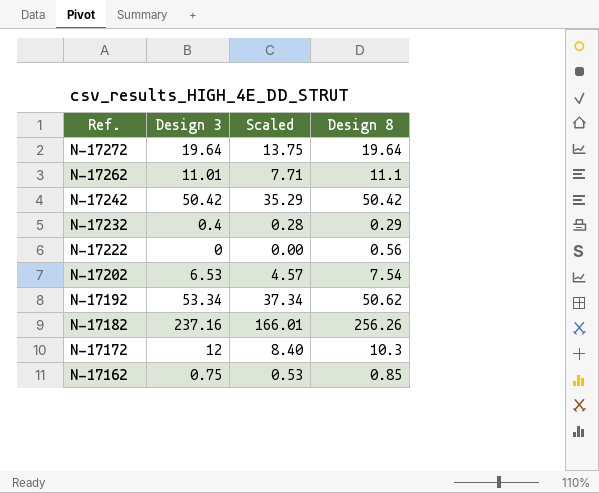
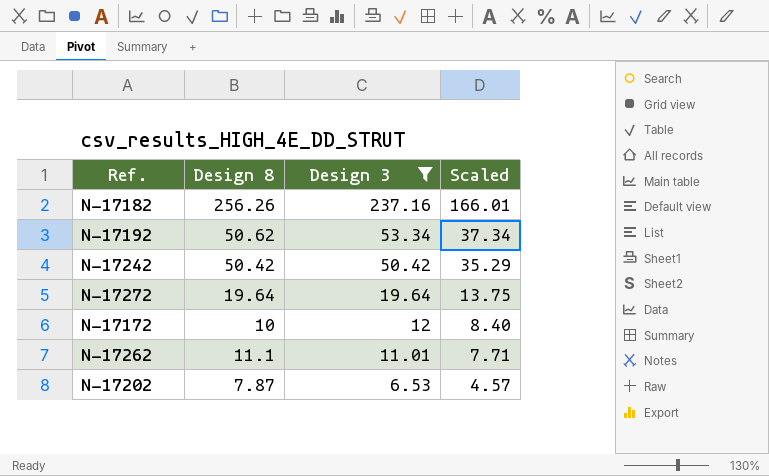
filter: none -> Design 3 >= 6.53
row order: Ref. descending -> Design 3 descending
column Design 8 | position: 4 -> 2
N-17172 | Design 8: 10.3 -> 10
N-17202 | Design 8: 7.54 -> 7.87

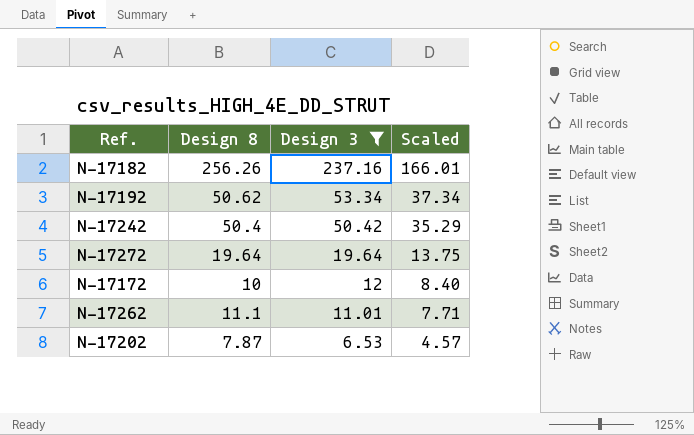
N-17242 | Design 8: 50.42 -> 50.4

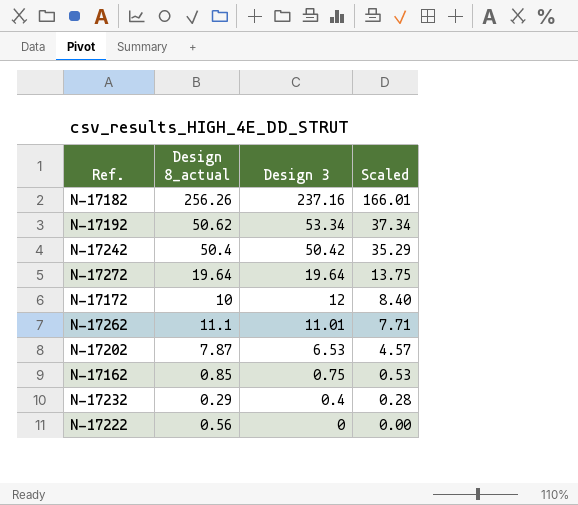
filter: Design 3 >= 6.53 -> none
column name: Design 8 -> Design 8_actual

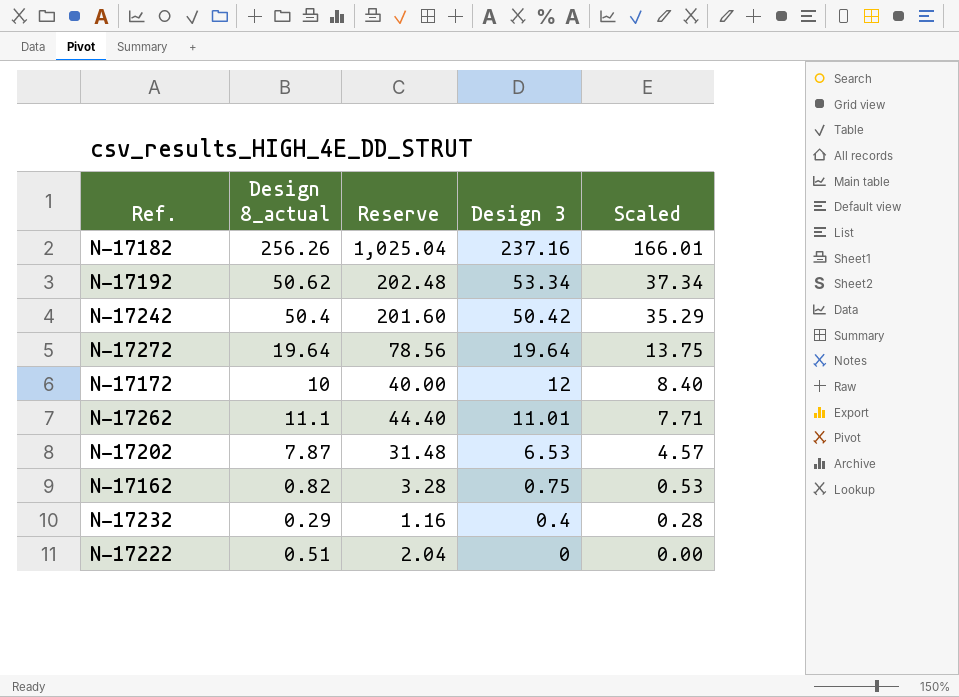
column Reserve | formula: none -> [Design 8_actual] * 4
N-17162 | Design 8_actual: 0.85 -> 0.82
N-17222 | Design 8_actual: 0.56 -> 0.51

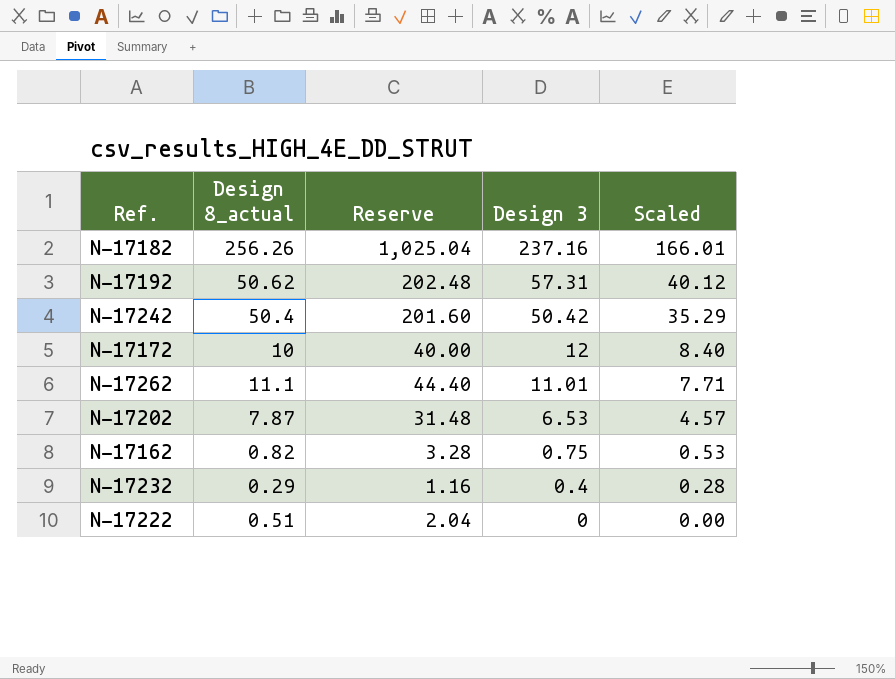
row N-17272: 19.64 | 78.56 | 19.64 | 13.75 -> none
N-17192 | Design 3: 53.34 -> 57.31
N-17192 | Scaled: 37.34 -> 40.12

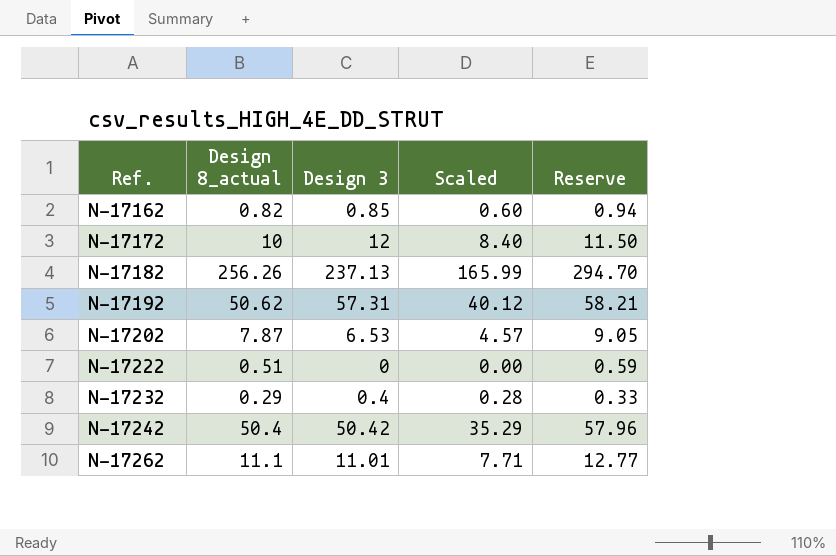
row order: Design 3 descending -> Ref. ascending
column Reserve | formula: [Design 8_actual] * 4 -> [Design 8_actual] * 1.15
column Reserve | position: 3 -> 5
N-17162 | Design 3: 0.75 -> 0.85
N-17162 | Scaled: 0.53 -> 0.60
N-17182 | Design 3: 237.16 -> 237.13
N-17182 | Scaled: 166.01 -> 165.99

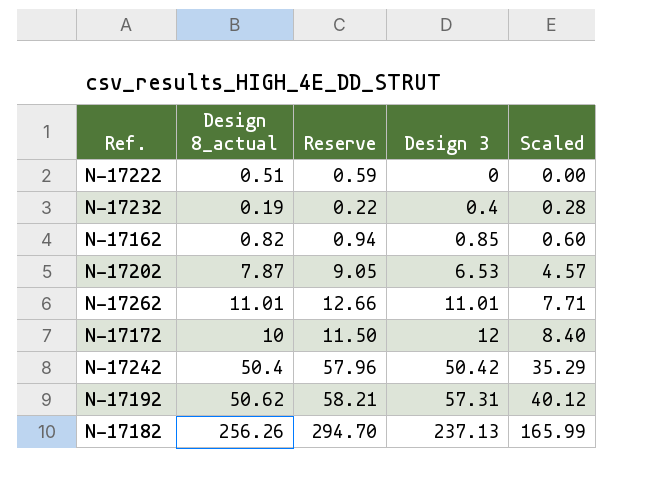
row order: Ref. ascending -> Design 3 ascending
column Reserve | position: 5 -> 3
N-17232 | Design 8_actual: 0.29 -> 0.19
N-17232 | Reserve: 0.33 -> 0.22
N-17262 | Design 8_actual: 11.1 -> 11.01
N-17262 | Reserve: 12.77 -> 12.66

